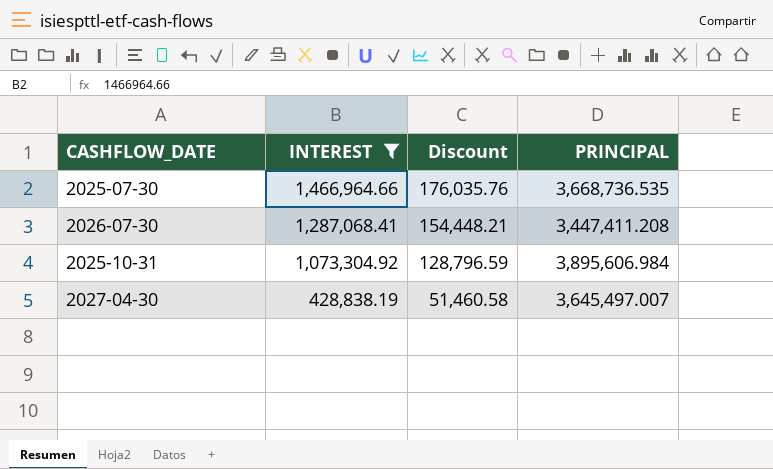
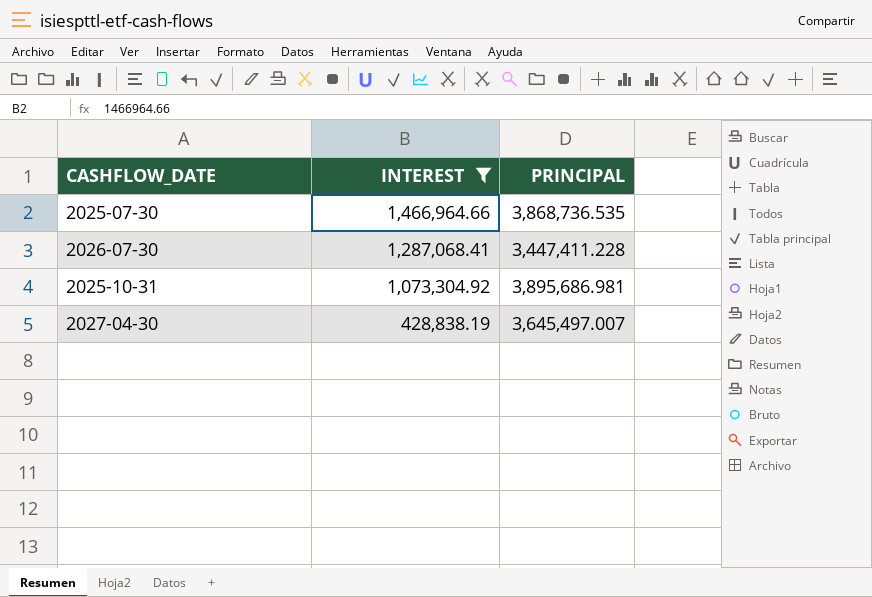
column Discount | formula: [INTEREST] * 0.12 -> none
2025-07-30 | PRINCIPAL: 3,668,736.535 -> 3,868,736.535
2026-07-30 | PRINCIPAL: 3,447,411.208 -> 3,447,411.228
2025-10-31 | PRINCIPAL: 3,895,606.984 -> 3,895,686.981

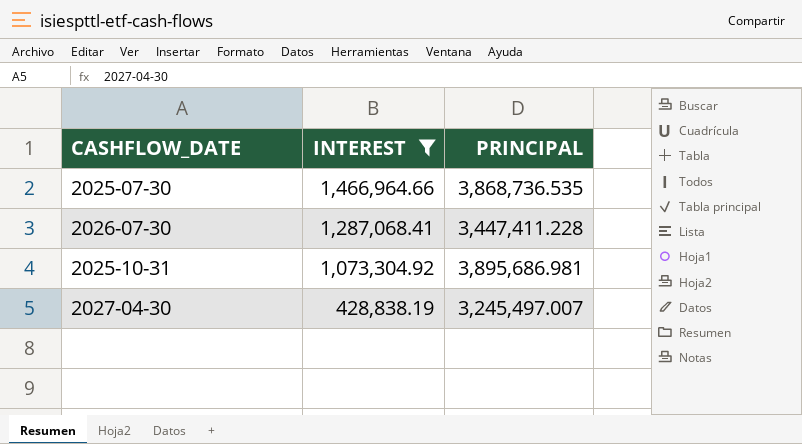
2027-04-30 | PRINCIPAL: 3,645,497.007 -> 3,245,497.007

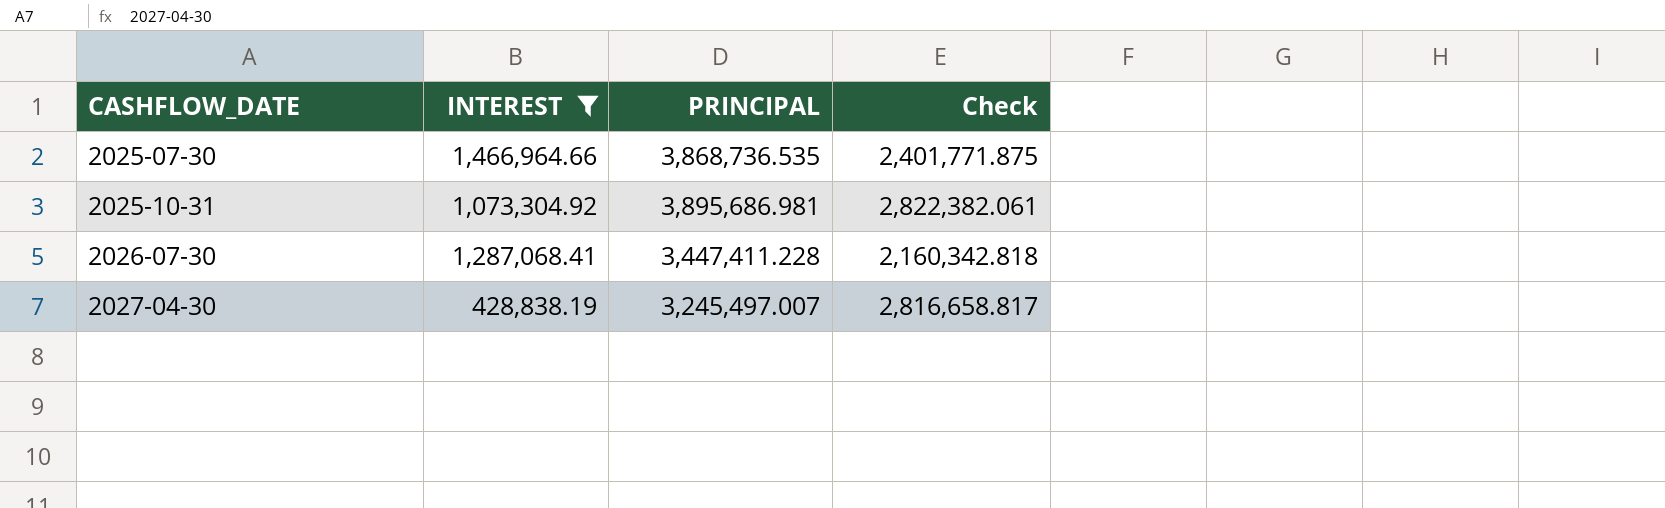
row order: INTEREST descending -> CASHFLOW_DATE ascending
column Check | formula: none -> [PRINCIPAL] - [INTEREST]

